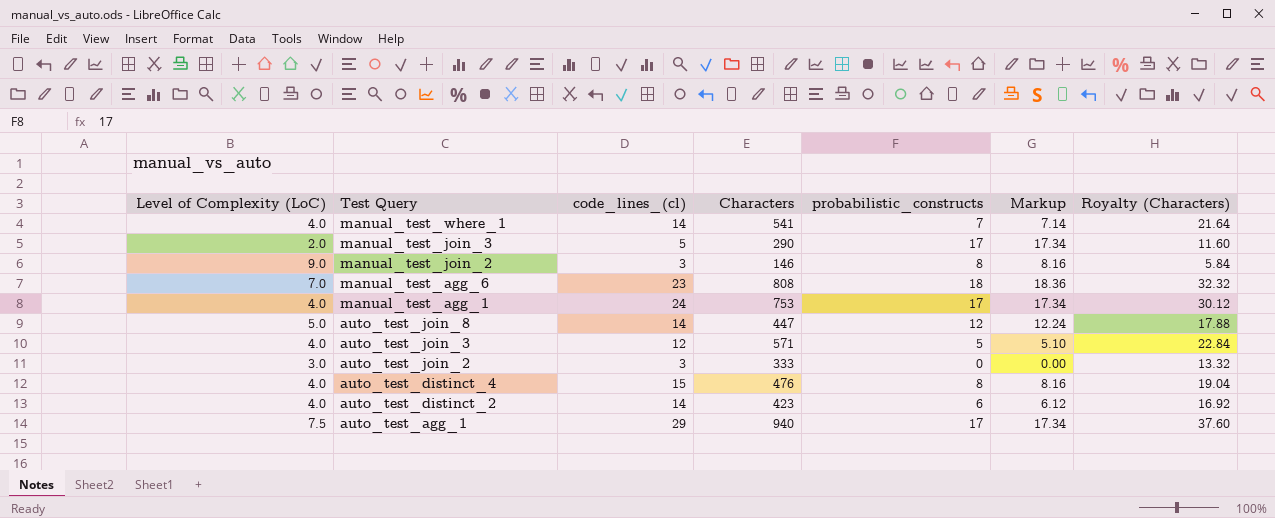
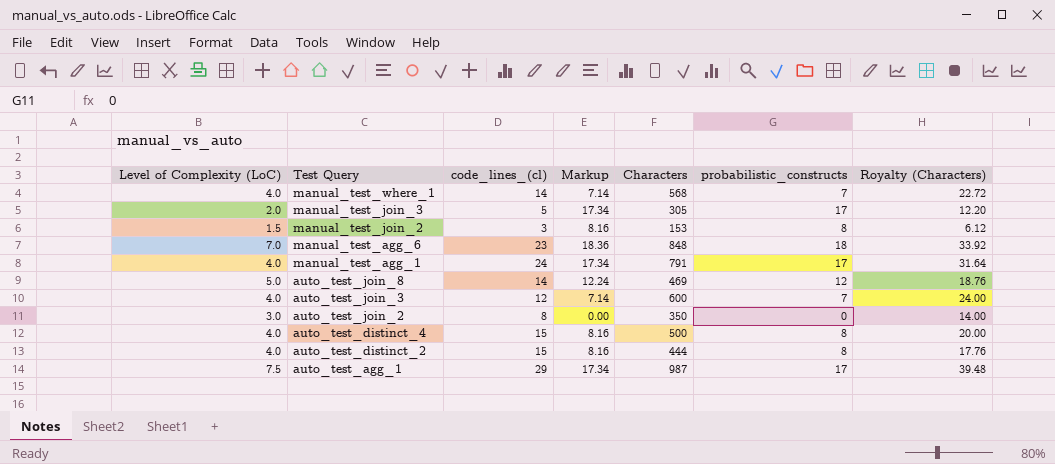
column Markup | position: 6 -> 4
manual_test_where_1 | Characters: 541 -> 568
manual_test_where_1 | Royalty (Characters): 21.64 -> 22.72
manual_test_join_3 | Characters: 290 -> 305
manual_test_join_3 | Royalty (Characters): 11.60 -> 12.20
manual_test_join_2 | Level of Complexity (LoC): 9.0 -> 1.5
manual_test_join_2 | Characters: 146 -> 153
manual_test_join_2 | Royalty (Characters): 5.84 -> 6.12
manual_test_agg_6 | Characters: 808 -> 848
manual_test_agg_6 | Royalty (Characters): 32.32 -> 33.92
manual_test_agg_1 | Characters: 753 -> 791
manual_test_agg_1 | Royalty (Characters): 30.12 -> 31.64
auto_test_join_8 | Characters: 447 -> 469
auto_test_join_8 | Royalty (Characters): 17.88 -> 18.76
auto_test_join_3 | Markup: 5.10 -> 7.14
auto_test_join_3 | Characters: 571 -> 600
auto_test_join_3 | probabilistic_constructs: 5 -> 7
auto_test_join_3 | Royalty (Characters): 22.84 -> 24.00
auto_test_join_2 | code_lines_(cl): 3 -> 8
auto_test_join_2 | Characters: 333 -> 350
auto_test_join_2 | Royalty (Characters): 13.32 -> 14.00
auto_test_distinct_4 | Characters: 476 -> 500
auto_test_distinct_4 | Royalty (Characters): 19.04 -> 20.00
auto_test_distinct_2 | code_lines_(cl): 14 -> 15
auto_test_distinct_2 | Markup: 6.12 -> 8.16
auto_test_distinct_2 | Characters: 423 -> 444
auto_test_distinct_2 | probabilistic_constructs: 6 -> 8
auto_test_distinct_2 | Royalty (Characters): 16.92 -> 17.76
auto_test_agg_1 | Characters: 940 -> 987
auto_test_agg_1 | Royalty (Characters): 37.60 -> 39.48

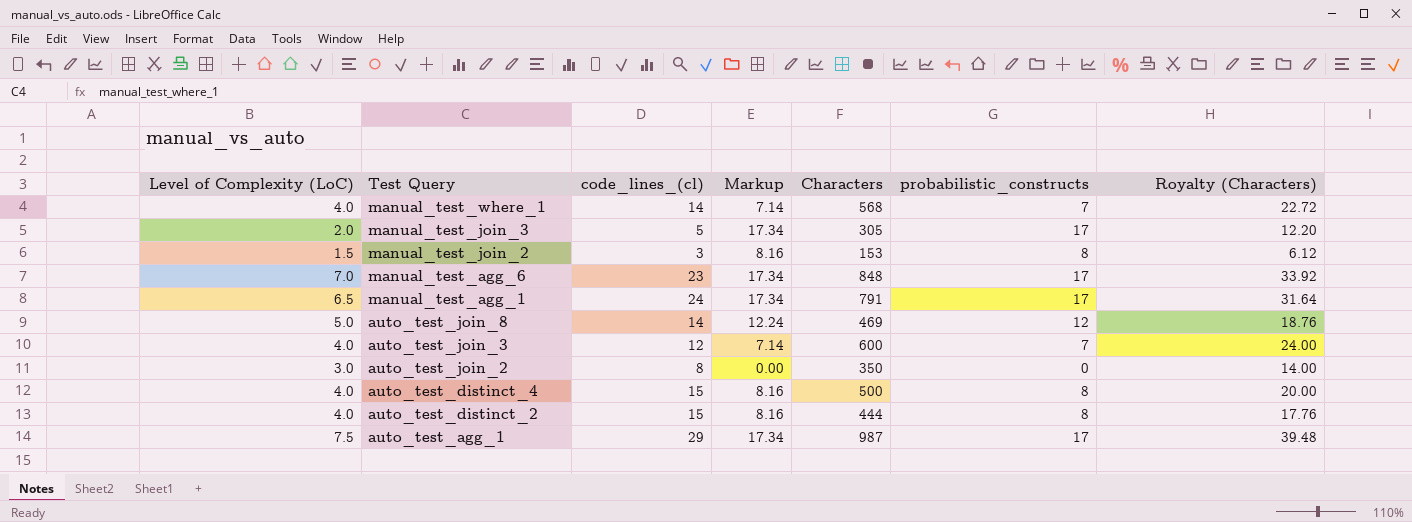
manual_test_agg_6 | Markup: 18.36 -> 17.34
manual_test_agg_6 | probabilistic_constructs: 18 -> 17
manual_test_agg_1 | Level of Complexity (LoC): 4.0 -> 6.5

